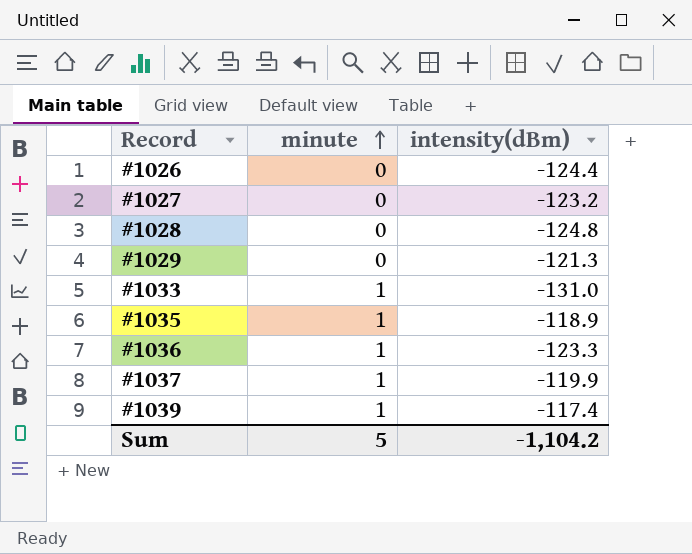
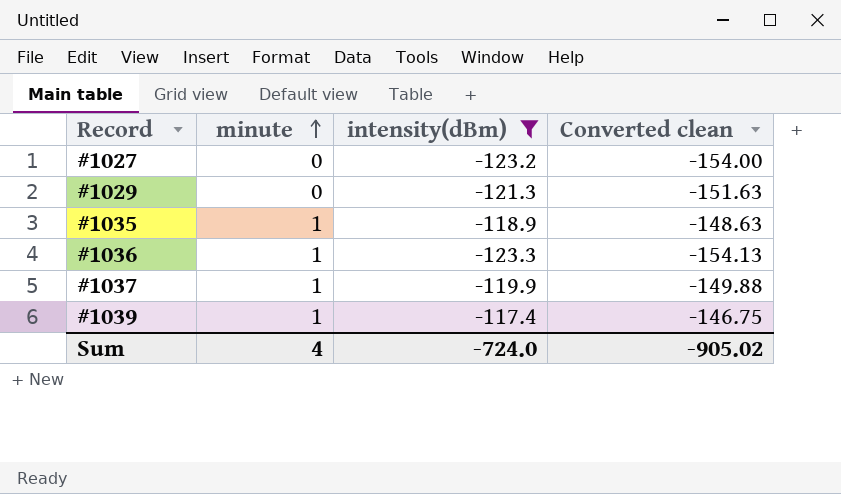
filter: none -> intensity(dBm) >= -123.3
column Converted clean | formula: none -> [intensity(dBm)] * 1.25
Sum | minute: 5 -> 4
Sum | intensity(dBm): -1,104.2 -> -724.0

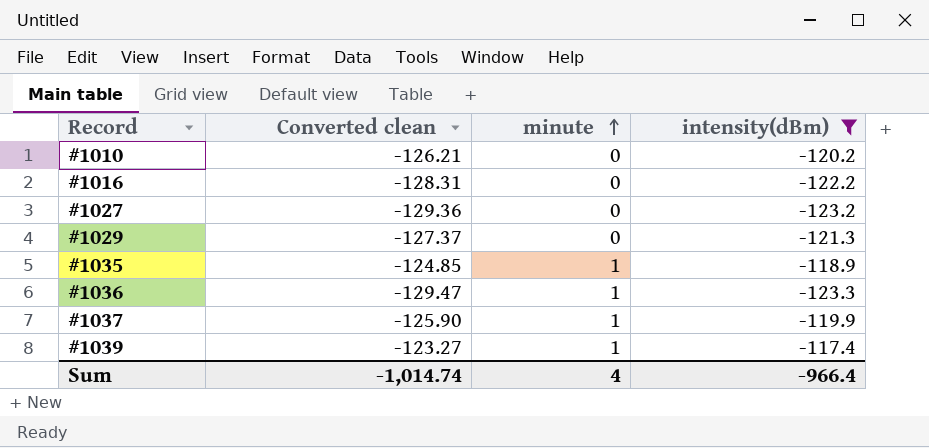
column Converted clean | formula: [intensity(dBm)] * 1.25 -> [intensity(dBm)] * 1.05
column Converted clean | position: 4 -> 2
row #1010: none -> -126.21 | 0 | -120.2
row #1016: none -> -128.31 | 0 | -122.2
Sum | Converted clean: -905.02 -> -1,014.74
Sum | intensity(dBm): -724.0 -> -966.4

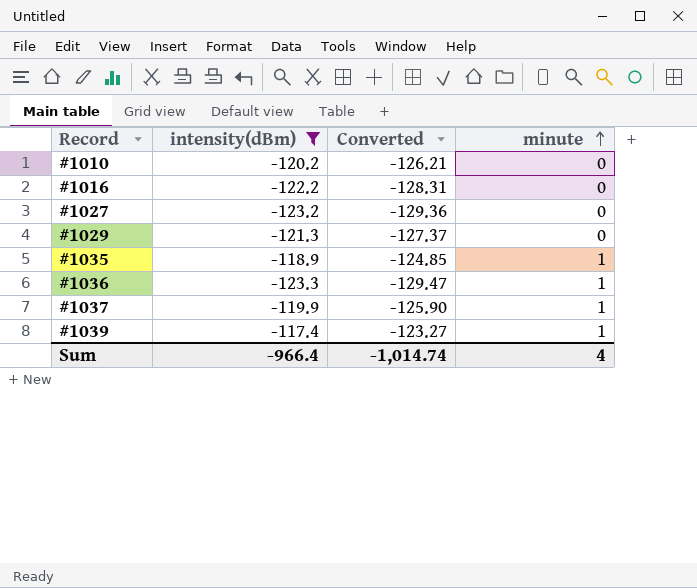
column intensity(dBm) | position: 4 -> 2
column name: Converted clean -> Converted

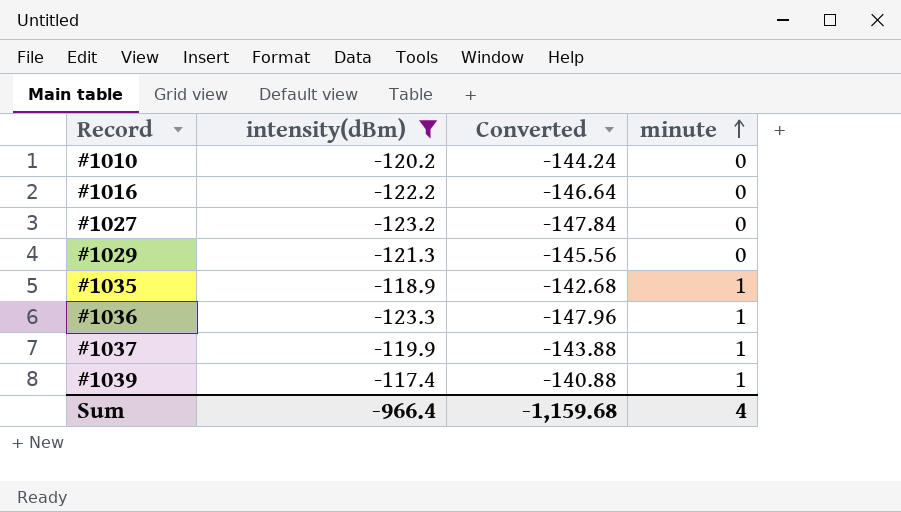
column Converted | formula: [intensity(dBm)] * 1.05 -> [intensity(dBm)] * 1.2
Sum | Converted: -1,014.74 -> -1,159.68

